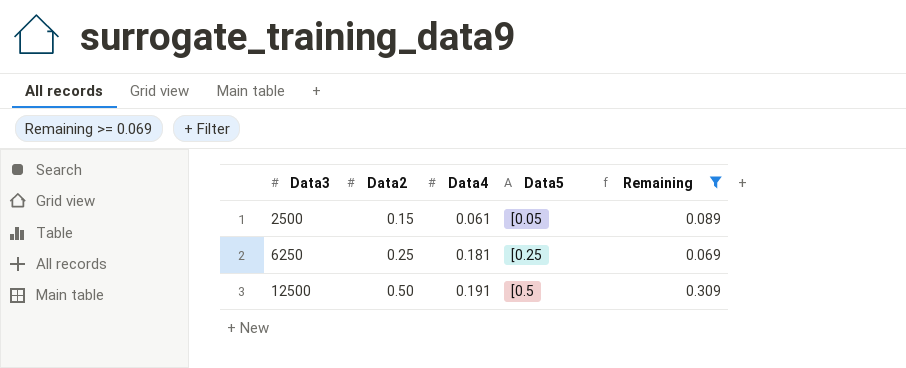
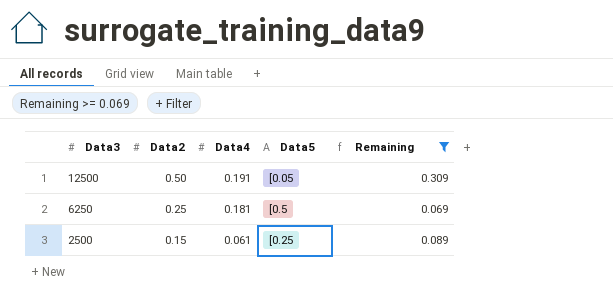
row order: Data3 ascending -> Data3 descending
12500 | Data5: [0.5 -> [0.05
6250 | Data5: [0.25 -> [0.5
2500 | Data5: [0.05 -> [0.25

